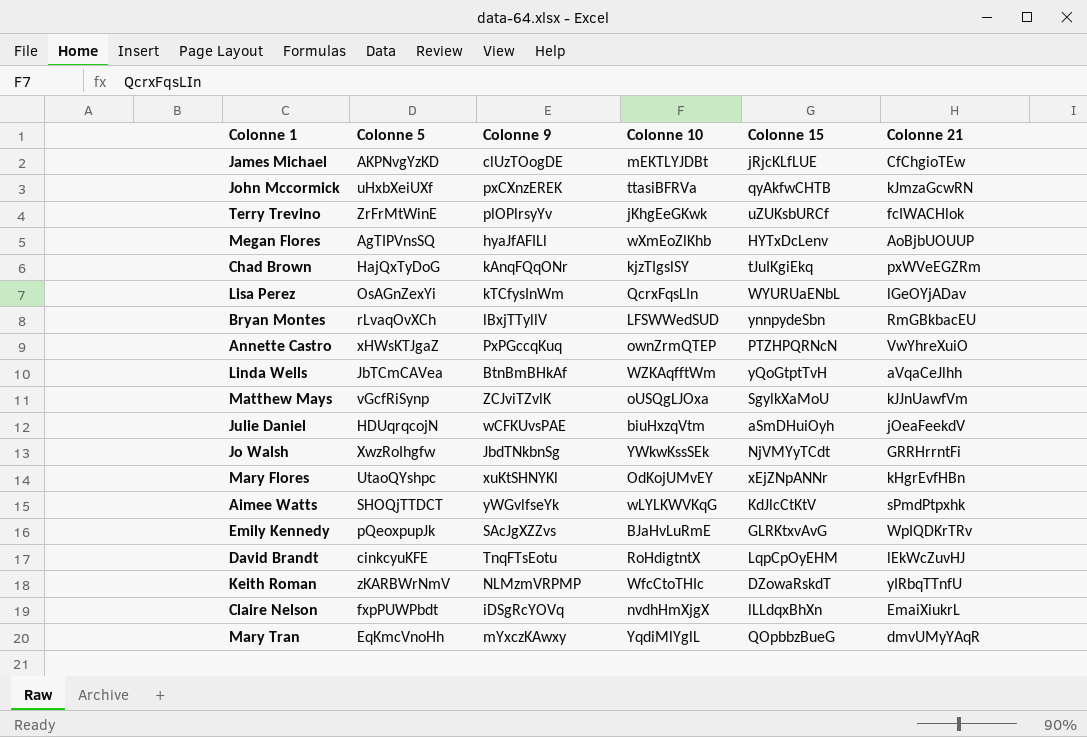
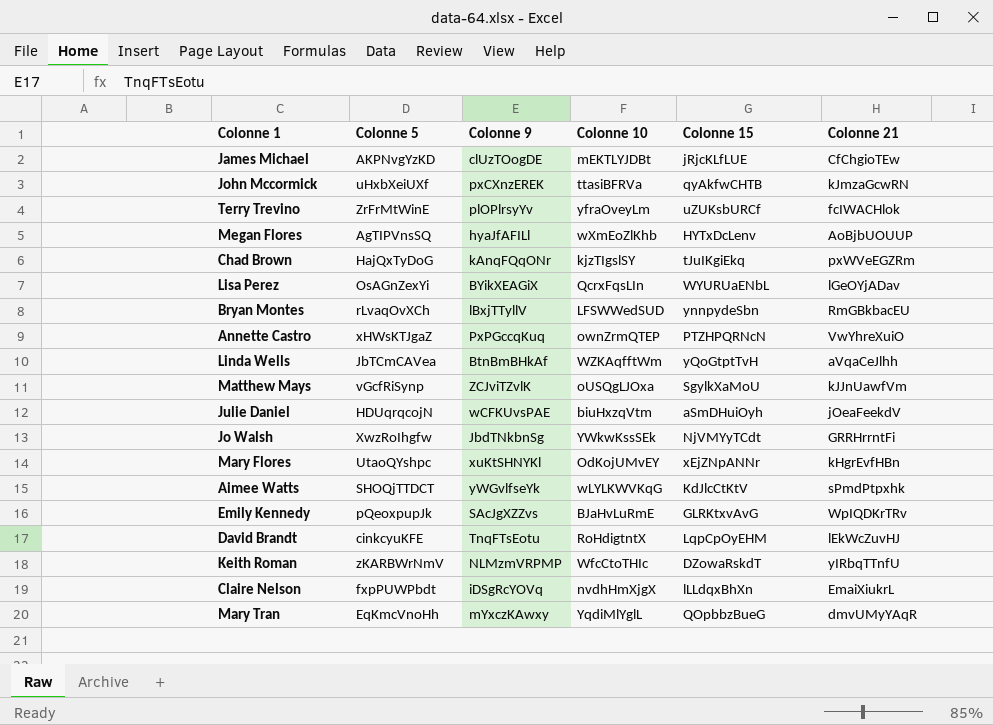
Terry Trevino | Colonne 10: jKhgEeGKwk -> yfraOveyLm
Lisa Perez | Colonne 9: kTCfysInWm -> BYikXEAGiX

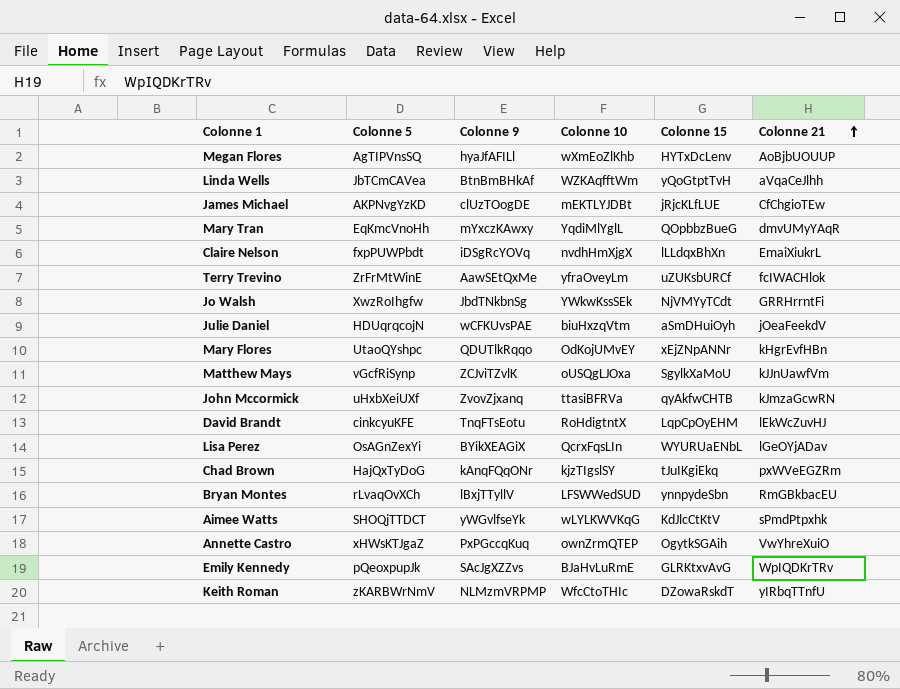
row order: none -> Colonne 21 ascending
Terry Trevino | Colonne 9: plOPlrsyYv -> AawSEtQxMe
Mary Flores | Colonne 9: xuKtSHNYKl -> QDUTlkRqqo
John Mccormick | Colonne 9: pxCXnzEREK -> ZvovZjxanq
Annette Castro | Colonne 15: PTZHPQRNcN -> OgytkSGAih

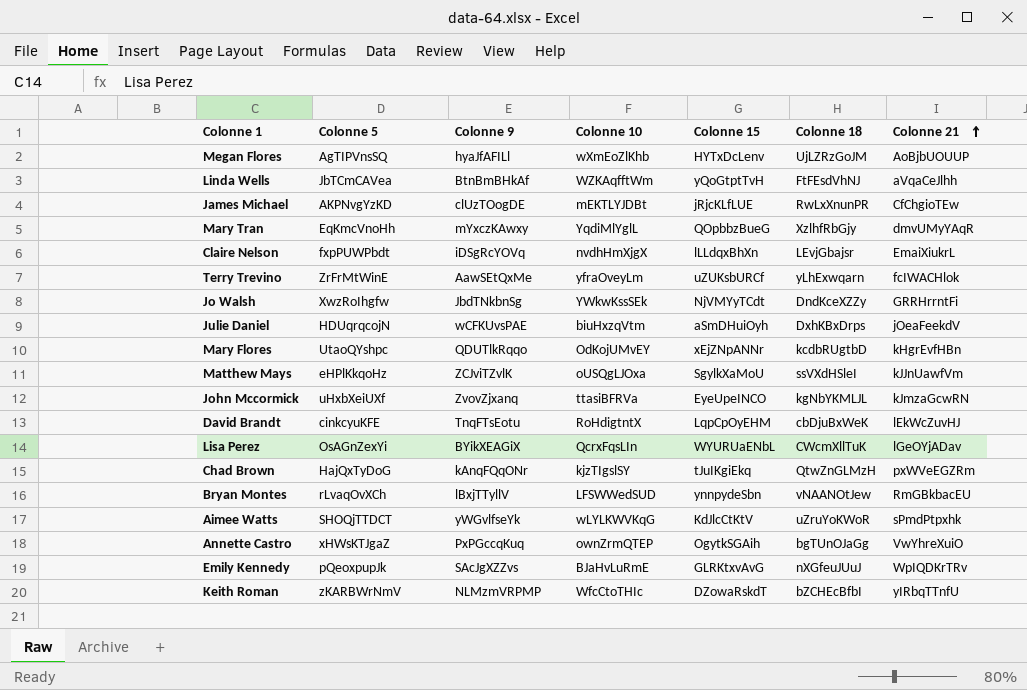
column Colonne 18 | position: none -> 6
Matthew Mays | Colonne 5: vGcfRiSynp -> eHPlKkqoHz
John Mccormick | Colonne 15: qyAkfwCHTB -> EyeUpeINCO

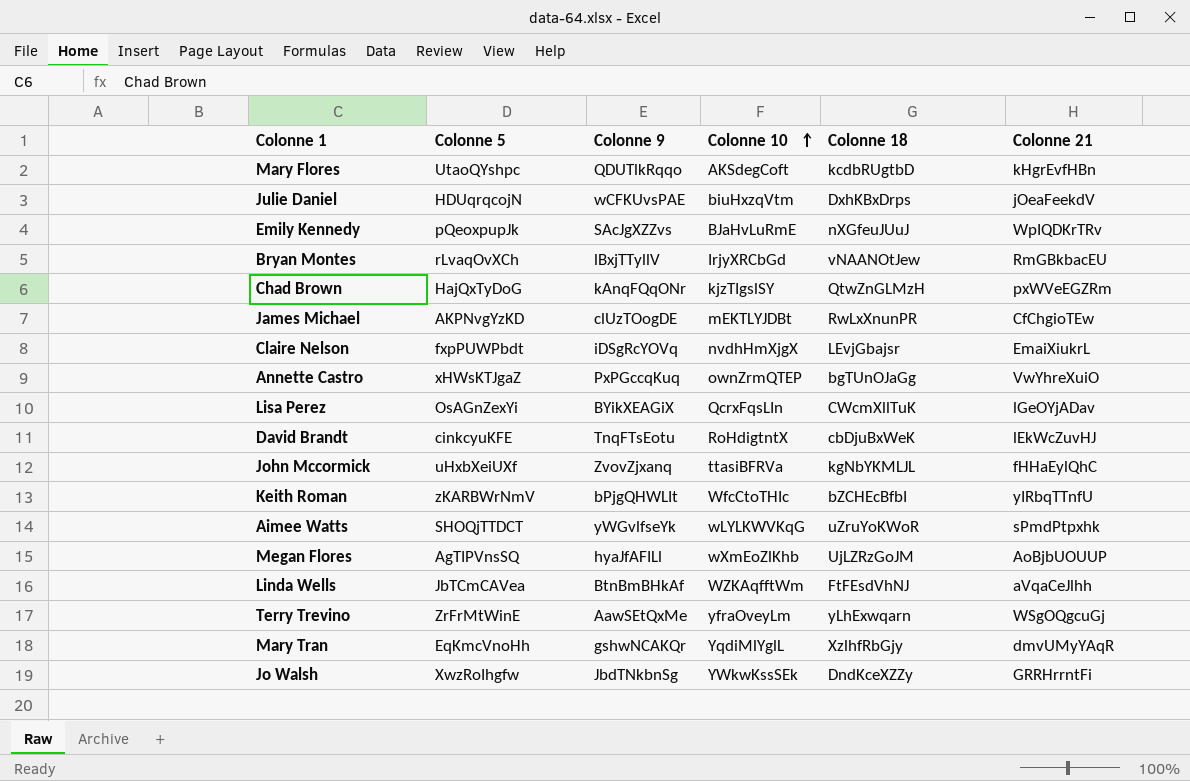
row order: Colonne 21 ascending -> Colonne 10 ascending
column Colonne 15 | position: 5 -> none
row Matthew Mays: eHPlKkqoHz | ZCJviTZvlK | oUSQgLJOxa | SgylkXaMoU | ssVXdHSleI | kJJnUawfVm -> none
Mary Flores | Colonne 10: OdKojUMvEY -> AKSdegCoft
Bryan Montes | Colonne 10: LFSWWedSUD -> IrjyXRCbGd
John Mccormick | Colonne 21: kJmzaGcwRN -> fHHaEylQhC
Keith Roman | Colonne 9: NLMzmVRPMP -> bPjgQHWLIt
Terry Trevino | Colonne 21: fcIWACHlok -> WSgOQgcuGj
Mary Tran | Colonne 9: mYxczKAwxy -> gshwNCAKQr

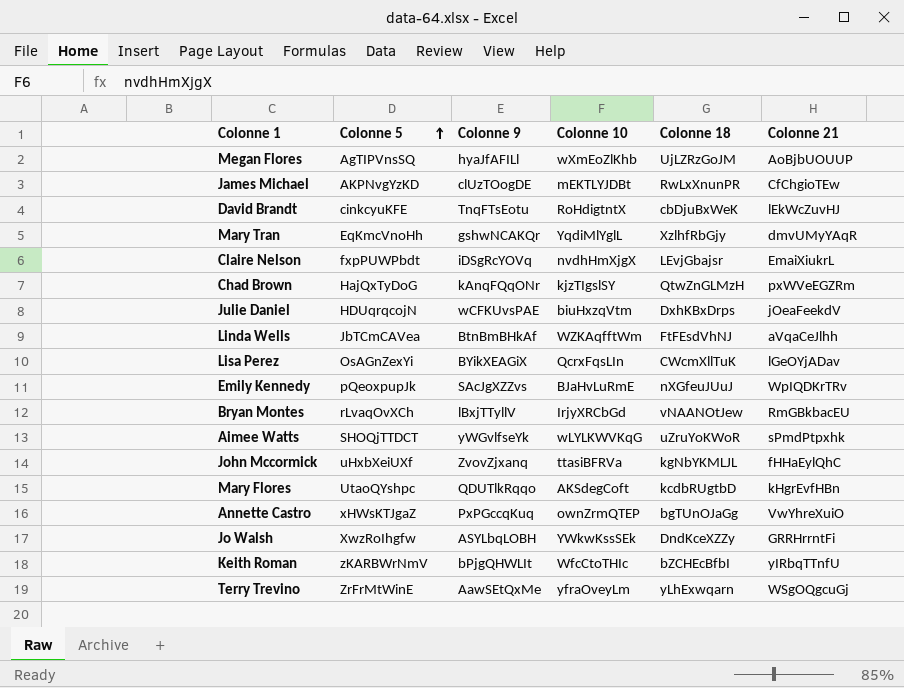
row order: Colonne 10 ascending -> Colonne 5 ascending
Jo Walsh | Colonne 9: JbdTNkbnSg -> ASYLbqLOBH

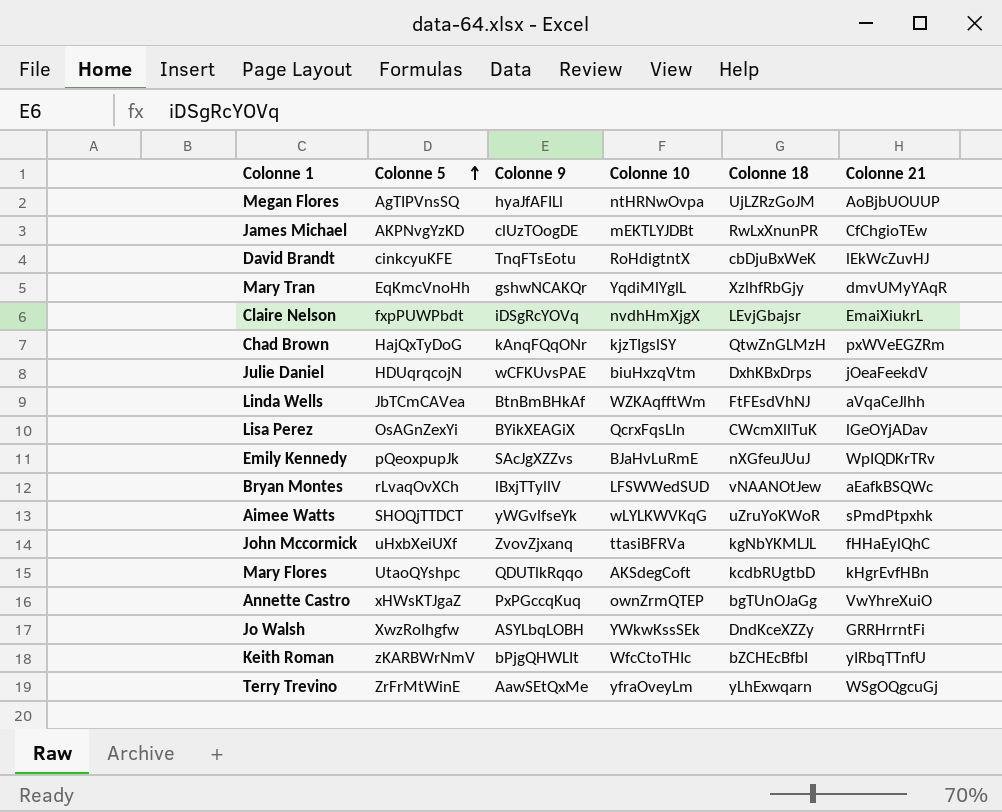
Megan Flores | Colonne 10: wXmEoZlKhb -> ntHRNwOvpa
Bryan Montes | Colonne 10: IrjyXRCbGd -> LFSWWedSUD
Bryan Montes | Colonne 21: RmGBkbacEU -> aEafkBSQWc

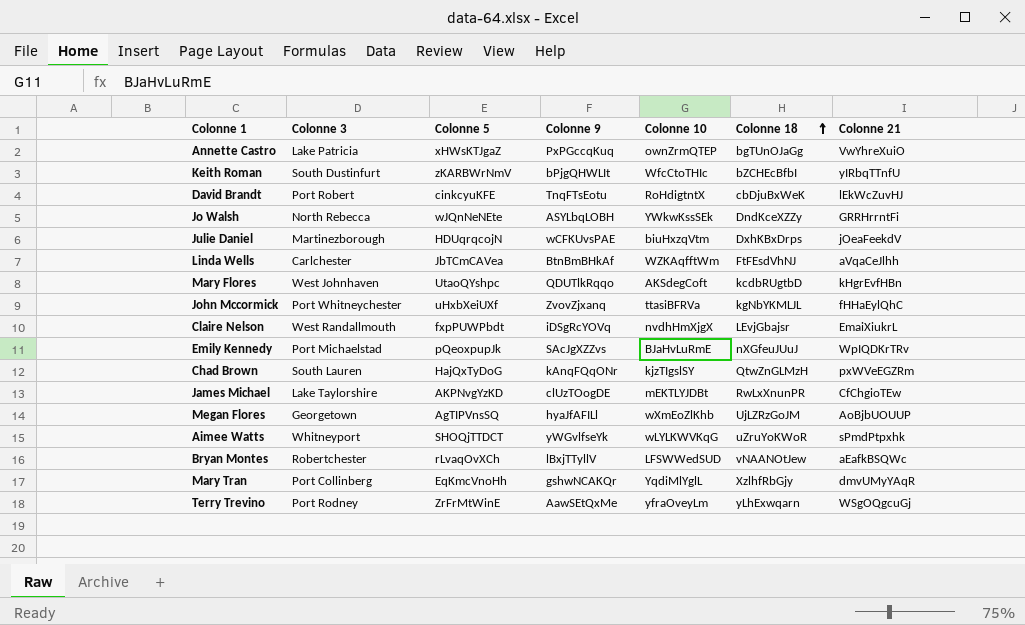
row order: Colonne 5 ascending -> Colonne 18 ascending
column Colonne 3 | position: none -> 2
row Lisa Perez: OsAGnZexYi | BYikXEAGiX | QcrxFqsLIn | CWcmXllTuK | lGeOYjADav -> none
Jo Walsh | Colonne 5: XwzRoIhgfw -> wJQnNeNEte
Megan Flores | Colonne 10: ntHRNwOvpa -> wXmEoZlKhb

